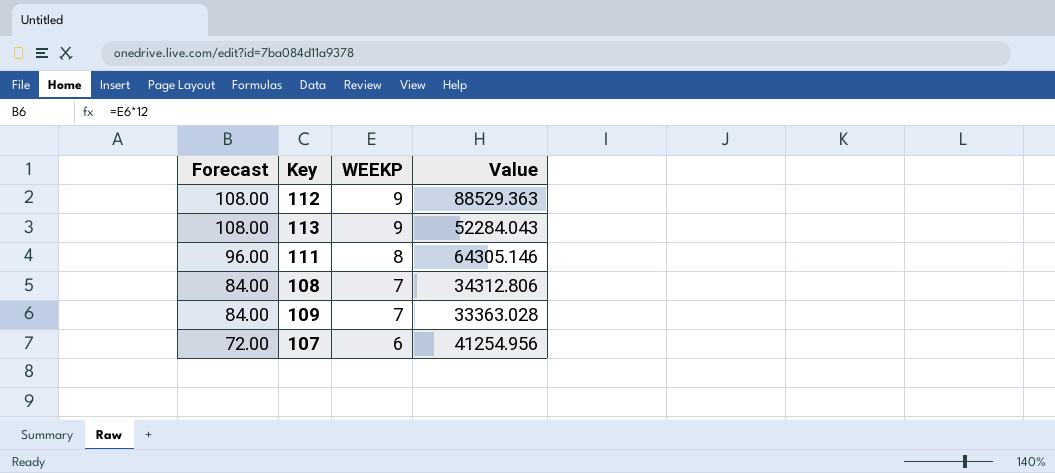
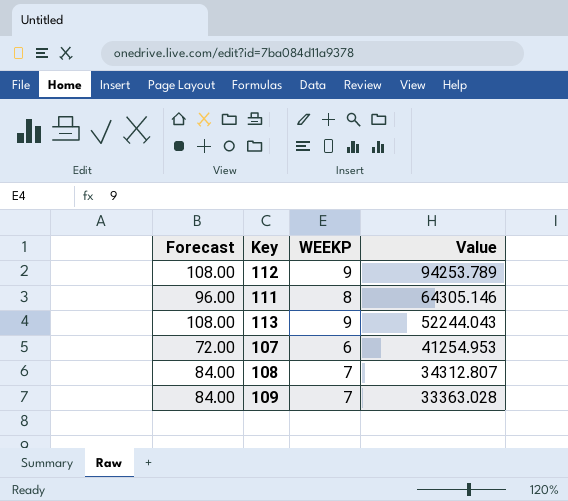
row order: Forecast descending -> Value descending
112 | Value: 88529.363 -> 94253.789
113 | Value: 52284.043 -> 52244.043
107 | Value: 41254.956 -> 41254.953
108 | Value: 34312.806 -> 34312.807

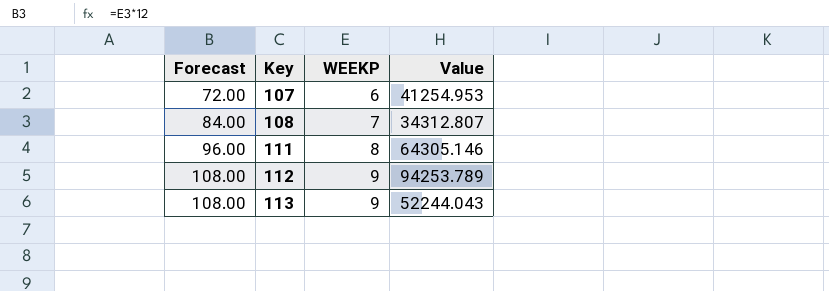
row order: Value descending -> Forecast ascending
row 109: 84.00 | 7 | 33363.028 -> none

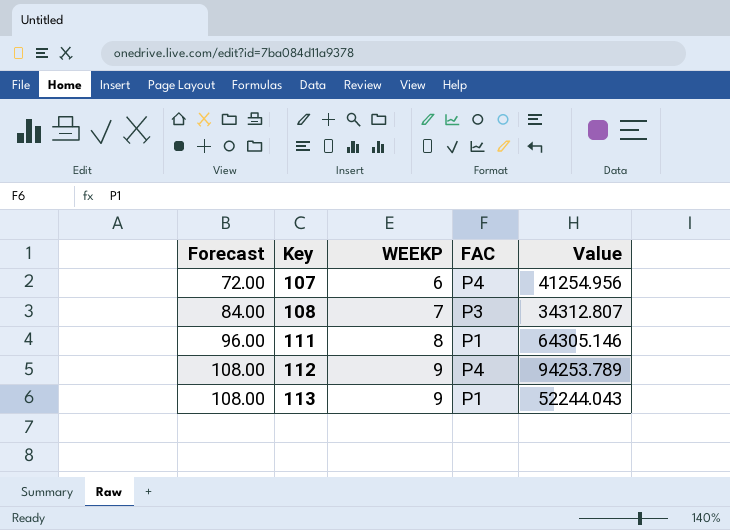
column FAC | position: none -> 4
107 | Value: 41254.953 -> 41254.956

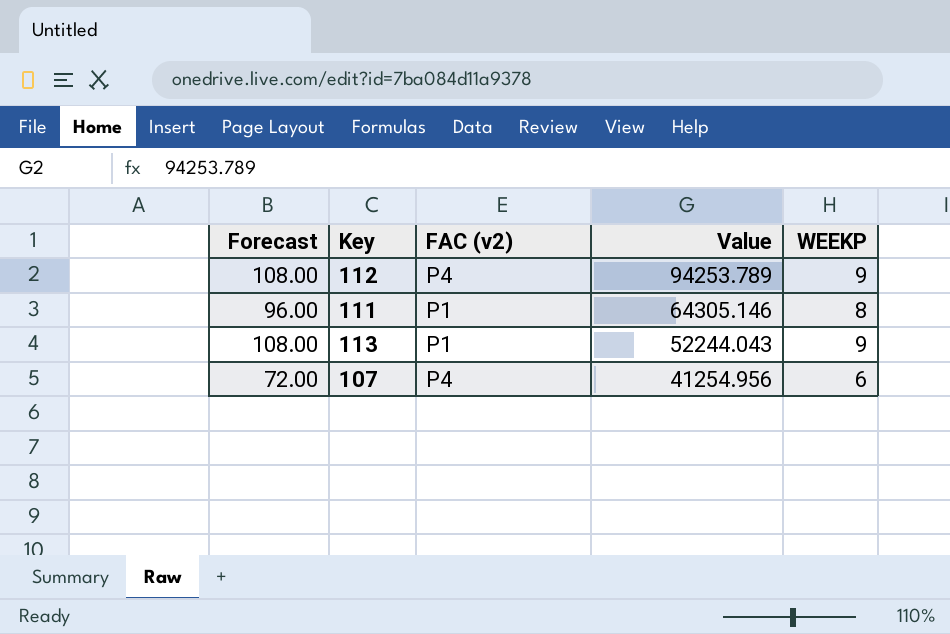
row order: Forecast ascending -> Value descending
column name: FAC -> FAC (v2)
column WEEKP | position: 3 -> 5
row 108: 84.00 | 7 | P3 | 34312.807 -> none

